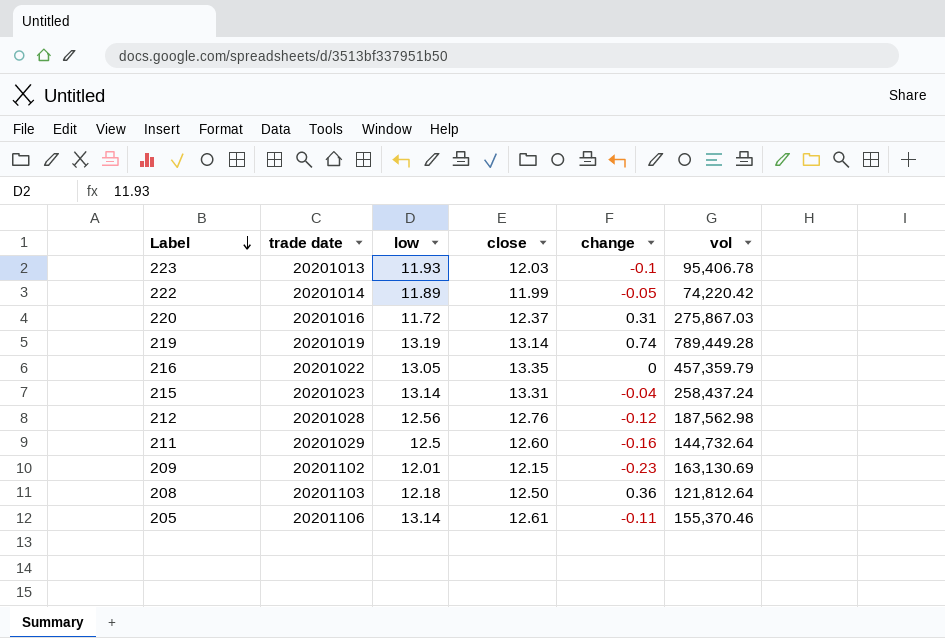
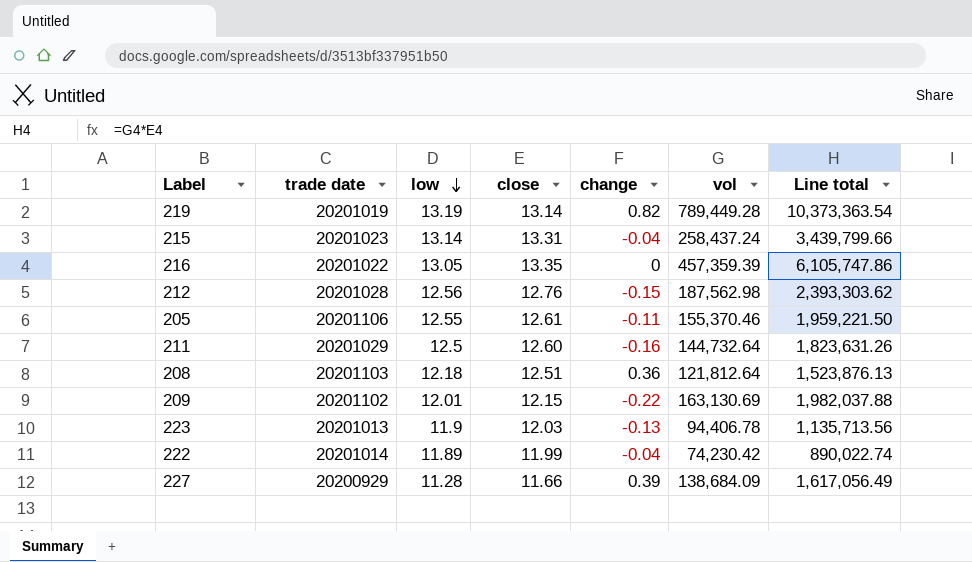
row order: Label descending -> low descending
column Line total | formula: none -> [close] * [vol]
row 220: 20201016 | 11.72 | 12.37 | 0.31 | 275,867.03 -> none
219 | change: 0.74 -> 0.82
216 | vol: 457,359.79 -> 457,359.39
212 | change: -0.12 -> -0.15
205 | low: 13.14 -> 12.55
208 | close: 12.50 -> 12.51
209 | change: -0.23 -> -0.22
223 | low: 11.93 -> 11.9
223 | change: -0.1 -> -0.13
223 | vol: 95,406.78 -> 94,406.78
222 | change: -0.05 -> -0.04
222 | vol: 74,220.42 -> 74,230.42
row 227: none -> 20200929 | 11.28 | 11.66 | 0.39 | 138,684.09 | 1,617,056.49

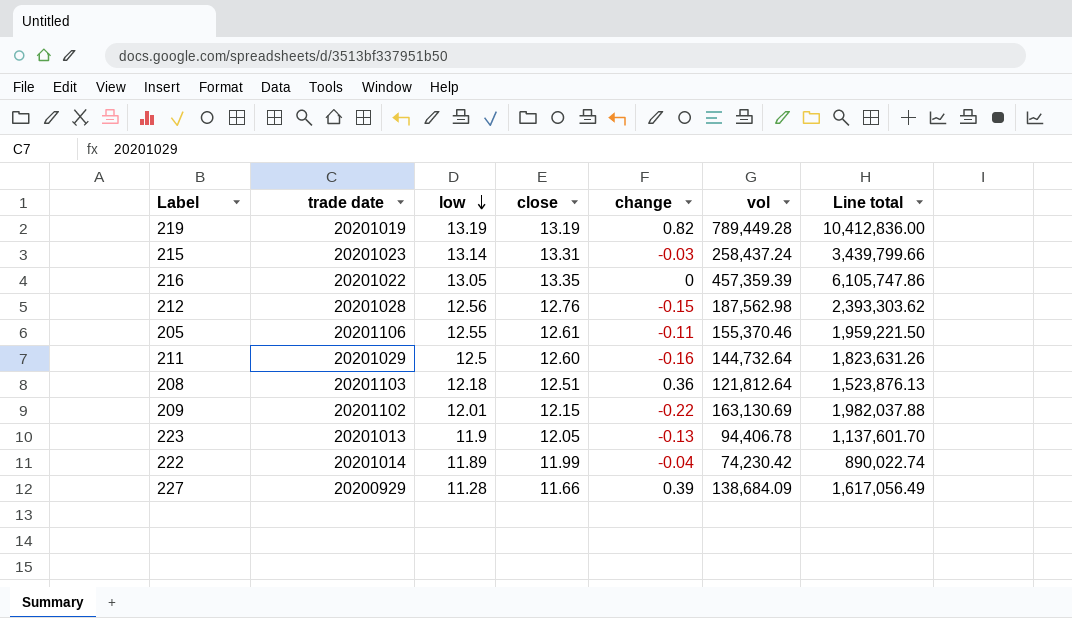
219 | close: 13.14 -> 13.19
219 | Line total: 10,373,363.54 -> 10,412,836.00
215 | change: -0.04 -> -0.03
223 | close: 12.03 -> 12.05
223 | Line total: 1,135,713.56 -> 1,137,601.70

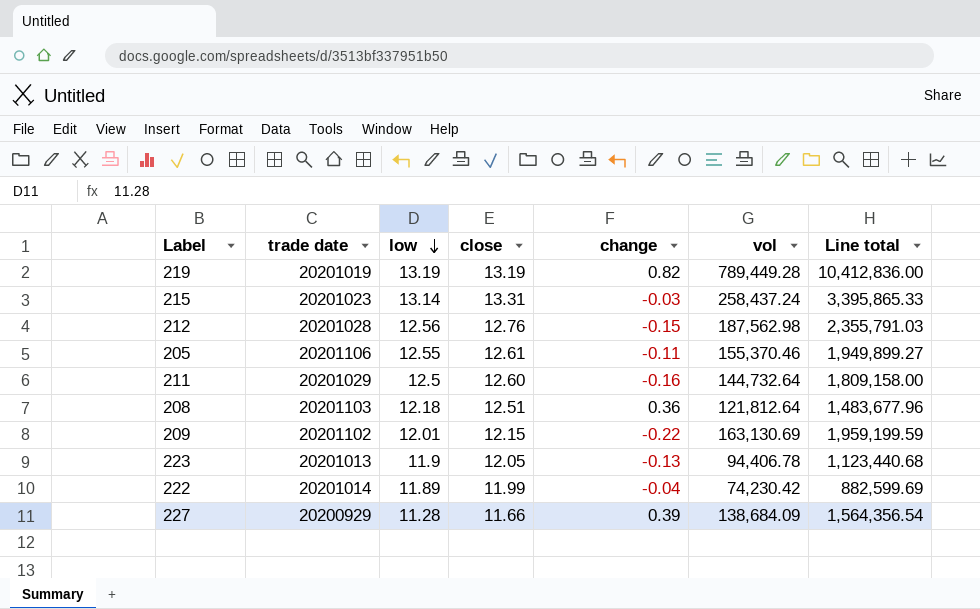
column Line total | formula: [close] * [vol] -> [low] * [vol]
row 216: 20201022 | 13.05 | 13.35 | 0 | 457,359.39 | 6,105,747.86 -> none

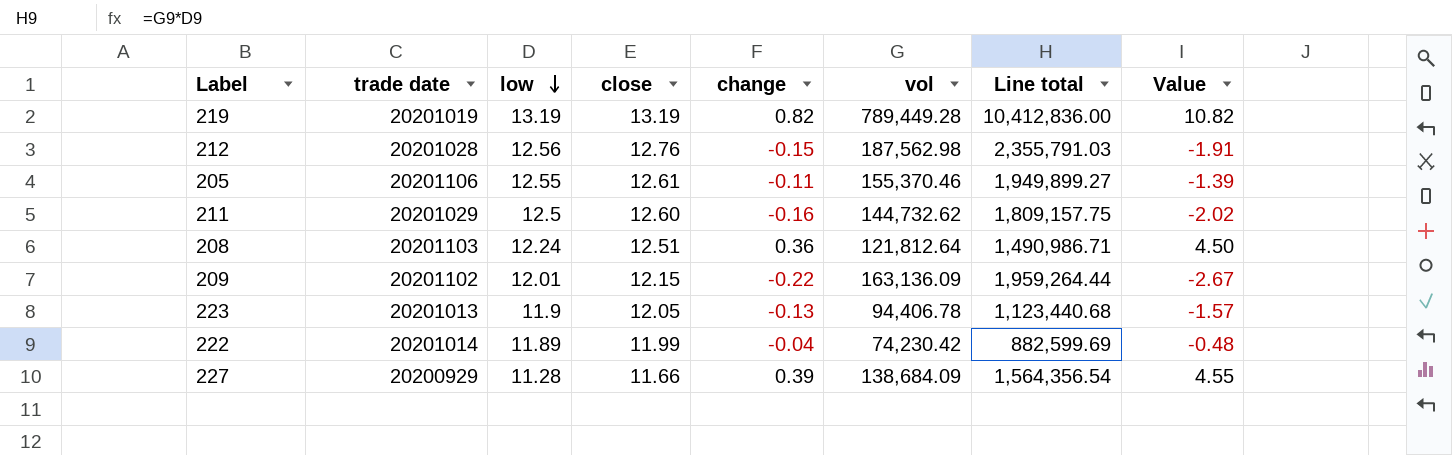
column Value | formula: none -> [close] * [change]
row 215: 20201023 | 13.14 | 13.31 | -0.03 | 258,437.24 | 3,395,865.33 -> none
211 | vol: 144,732.64 -> 144,732.62
211 | Line total: 1,809,158.00 -> 1,809,157.75
208 | low: 12.18 -> 12.24
208 | Line total: 1,483,677.96 -> 1,490,986.71
209 | vol: 163,130.69 -> 163,136.09
209 | Line total: 1,959,199.59 -> 1,959,264.44

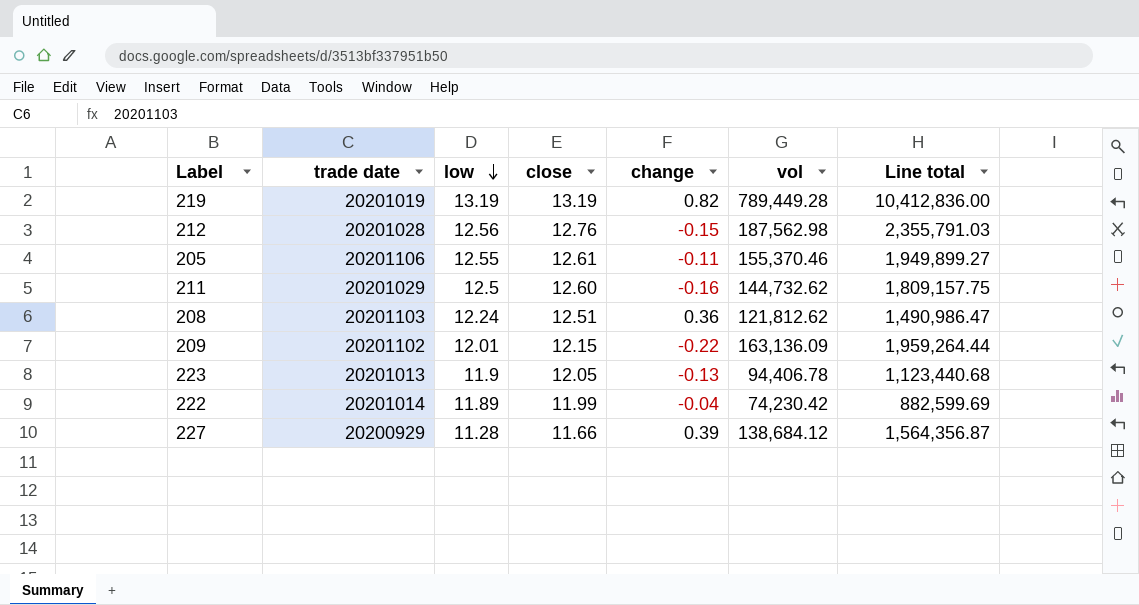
column Value | formula: [close] * [change] -> none
208 | vol: 121,812.64 -> 121,812.62
208 | Line total: 1,490,986.71 -> 1,490,986.47
227 | vol: 138,684.09 -> 138,684.12
227 | Line total: 1,564,356.54 -> 1,564,356.87

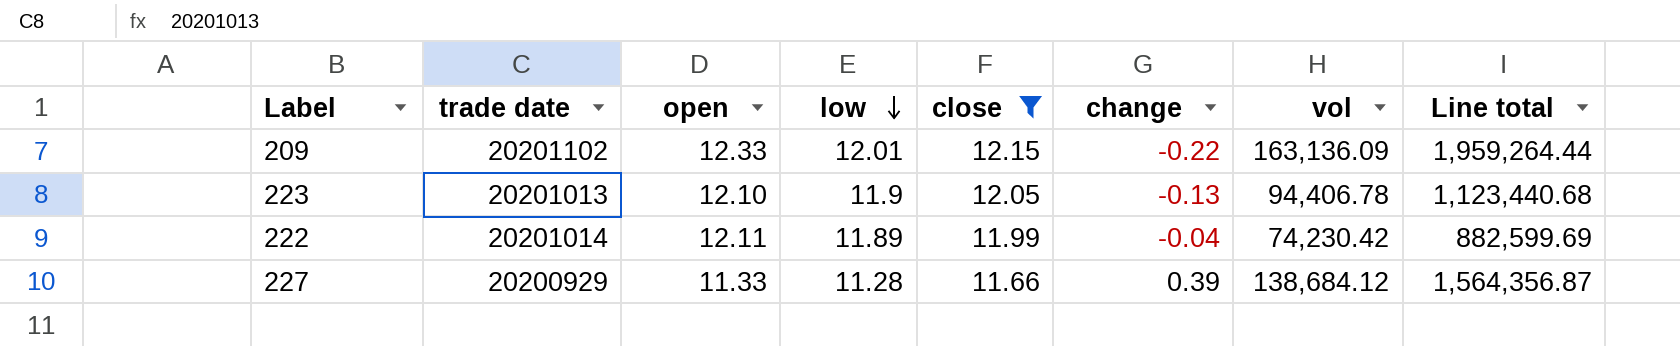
filter: none -> close <= 12.15
column open | position: none -> 3

